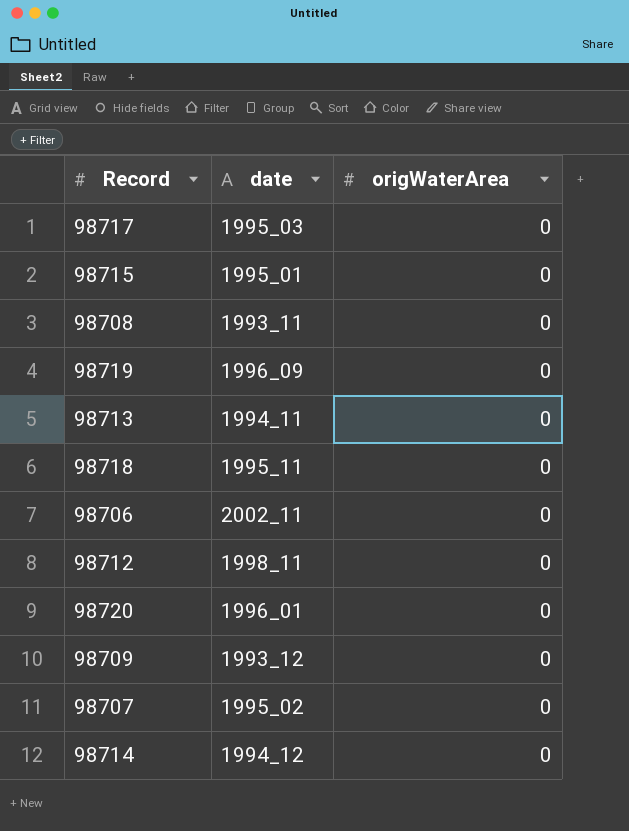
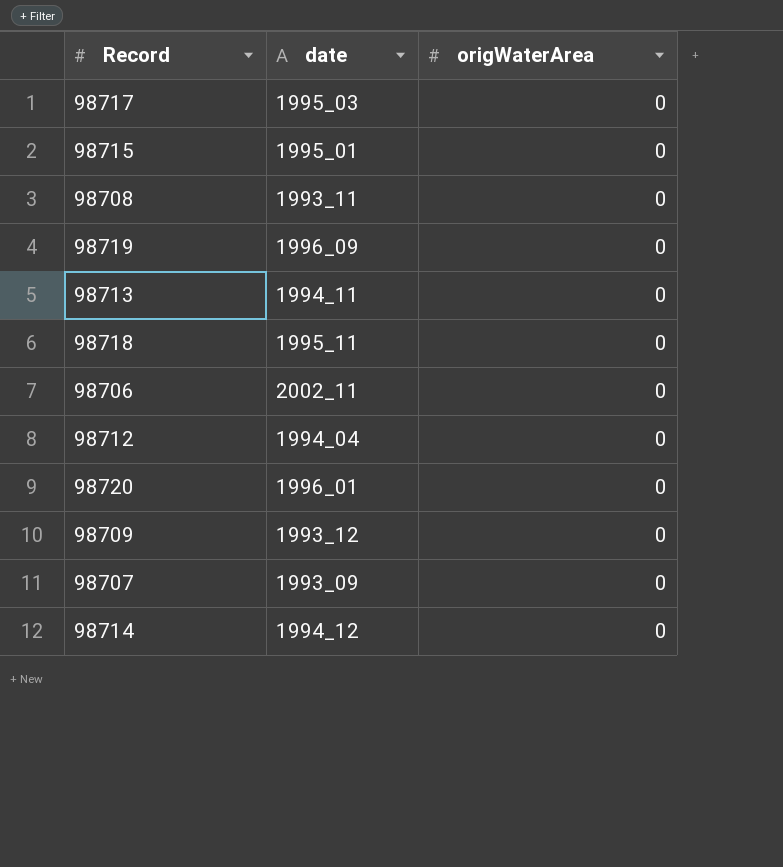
98712 | date: 1998_11 -> 1994_04
98707 | date: 1995_02 -> 1993_09

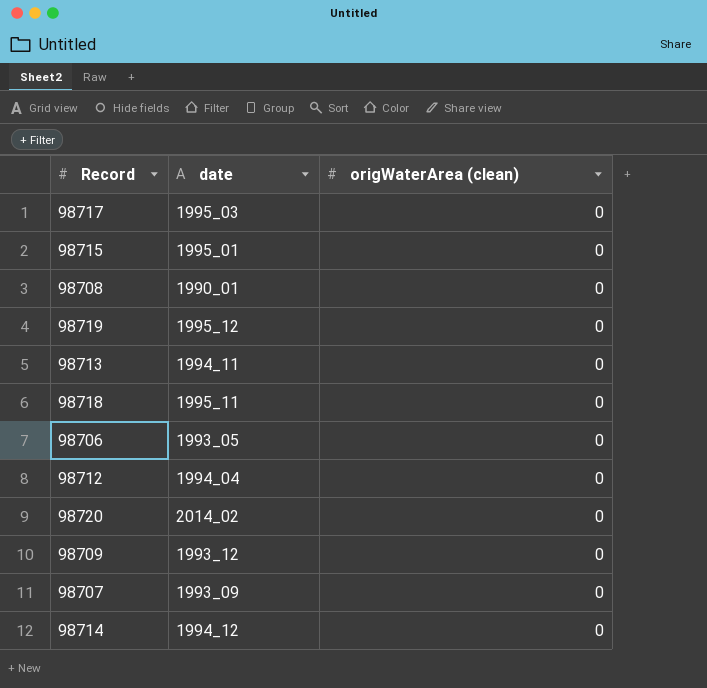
column name: origWaterArea -> origWaterArea (clean)
98708 | date: 1993_11 -> 1990_01
98719 | date: 1996_09 -> 1995_12
98706 | date: 2002_11 -> 1993_05
98720 | date: 1996_01 -> 2014_02

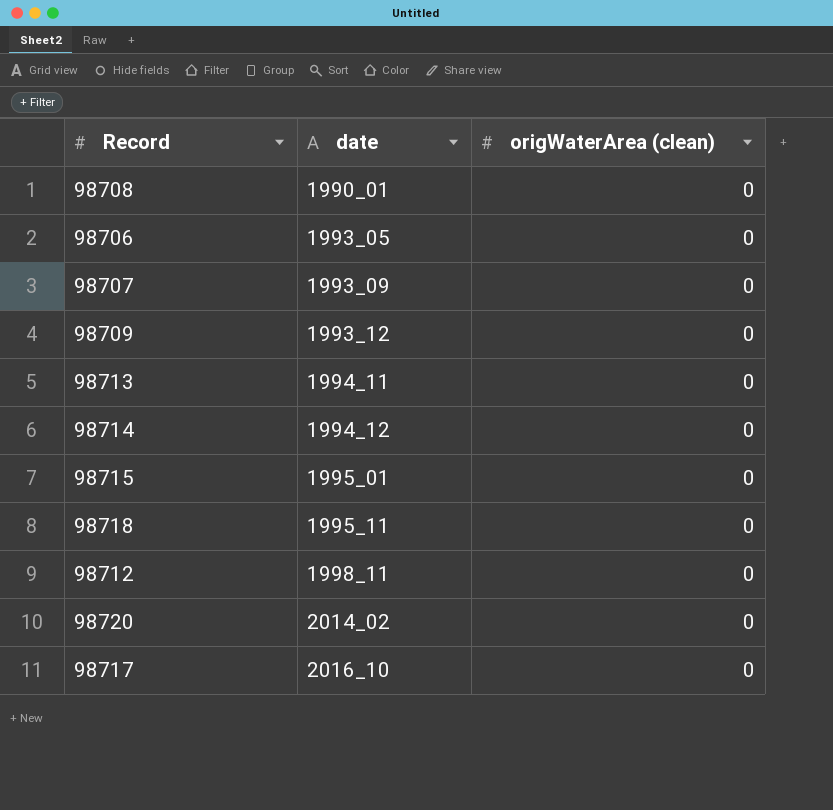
row order: none -> date ascending
row 98719: 1995_12 | 0 -> none
98712 | date: 1994_04 -> 1998_11
98717 | date: 1995_03 -> 2016_10

